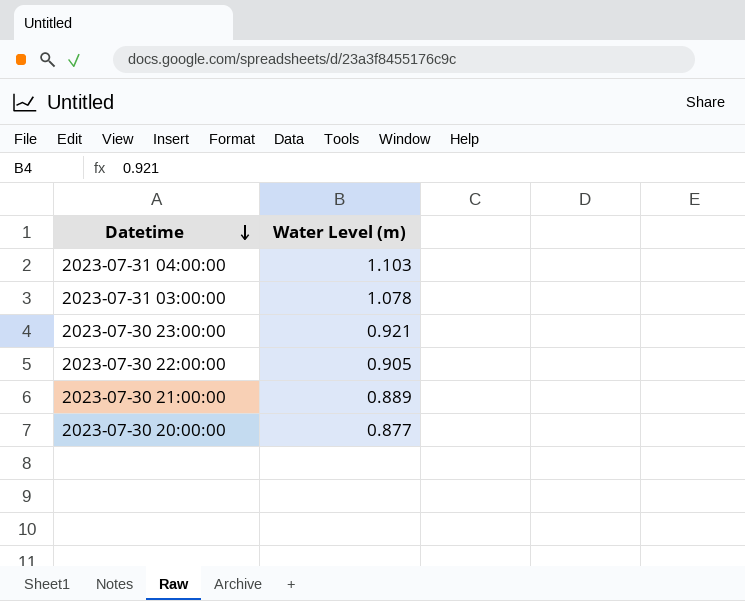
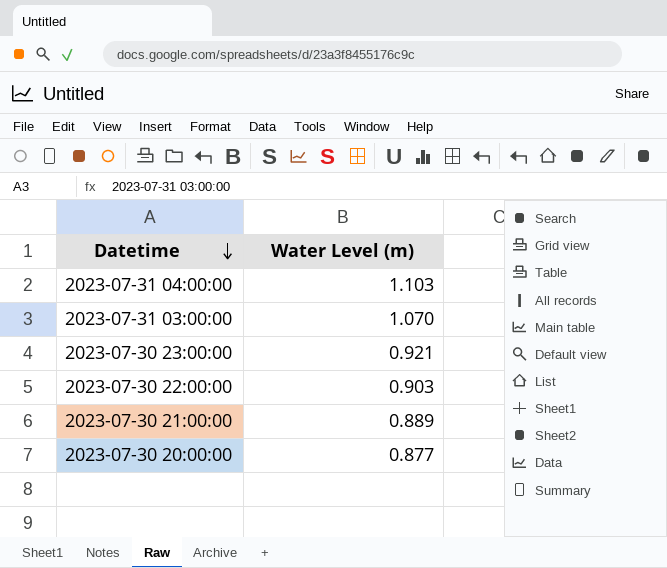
2023-07-31 03:00:00 | Water Level (m): 1.078 -> 1.070
2023-07-30 22:00:00 | Water Level (m): 0.905 -> 0.903

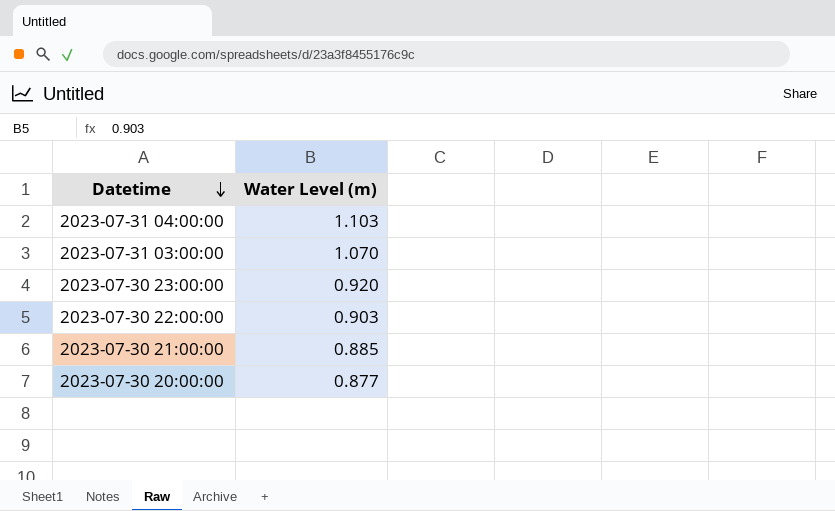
2023-07-30 23:00:00 | Water Level (m): 0.921 -> 0.920
2023-07-30 21:00:00 | Water Level (m): 0.889 -> 0.885

